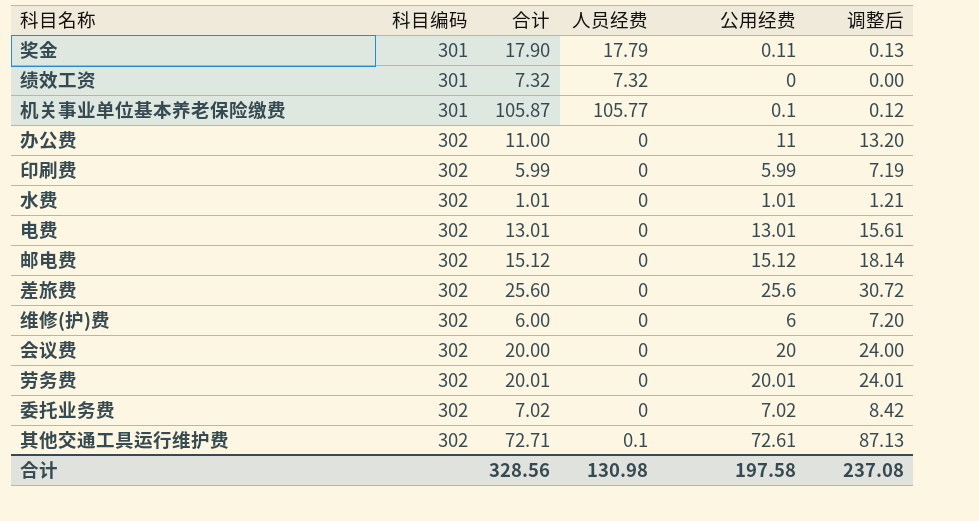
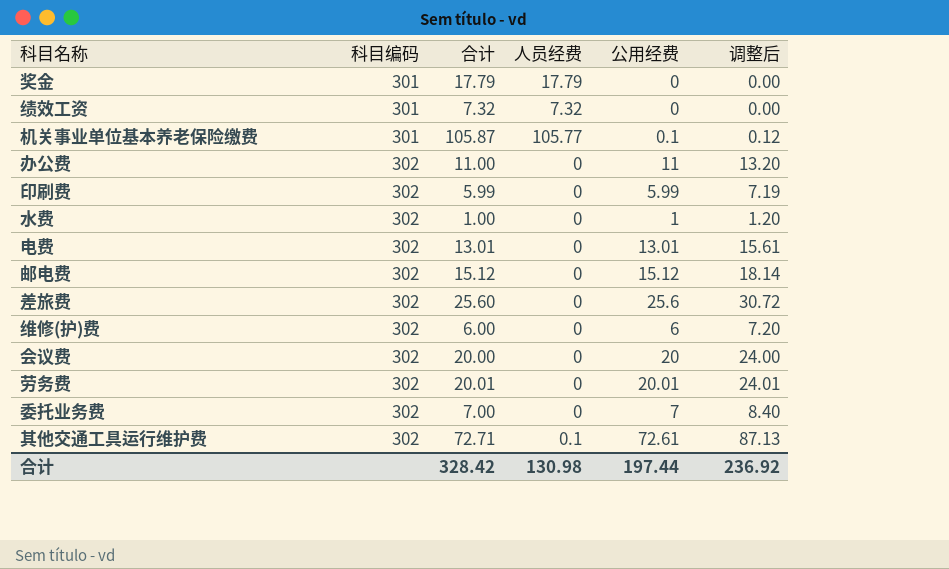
奖金 | 合计: 17.90 -> 17.79
奖金 | 公用经费: 0.11 -> 0
奖金 | 调整后: 0.13 -> 0.00
水费 | 合计: 1.01 -> 1.00
水费 | 公用经费: 1.01 -> 1
水费 | 调整后: 1.21 -> 1.20
委托业务费 | 合计: 7.02 -> 7.00
委托业务费 | 公用经费: 7.02 -> 7
委托业务费 | 调整后: 8.42 -> 8.40
合计 | 合计: 328.56 -> 328.42
合计 | 公用经费: 197.58 -> 197.44
合计 | 调整后: 237.08 -> 236.92

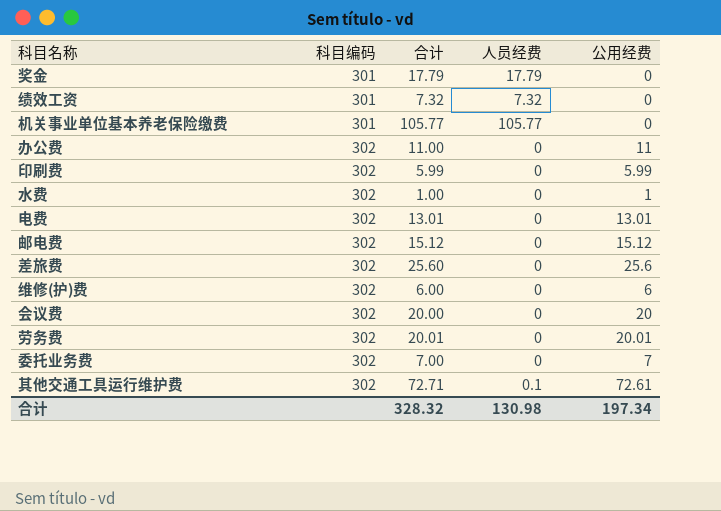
column 调整后 | formula: [公用经费] * 1.2 -> none
机关事业单位基本养老保险缴费 | 合计: 105.87 -> 105.77
机关事业单位基本养老保险缴费 | 公用经费: 0.1 -> 0
合计 | 合计: 328.42 -> 328.32
合计 | 公用经费: 197.44 -> 197.34

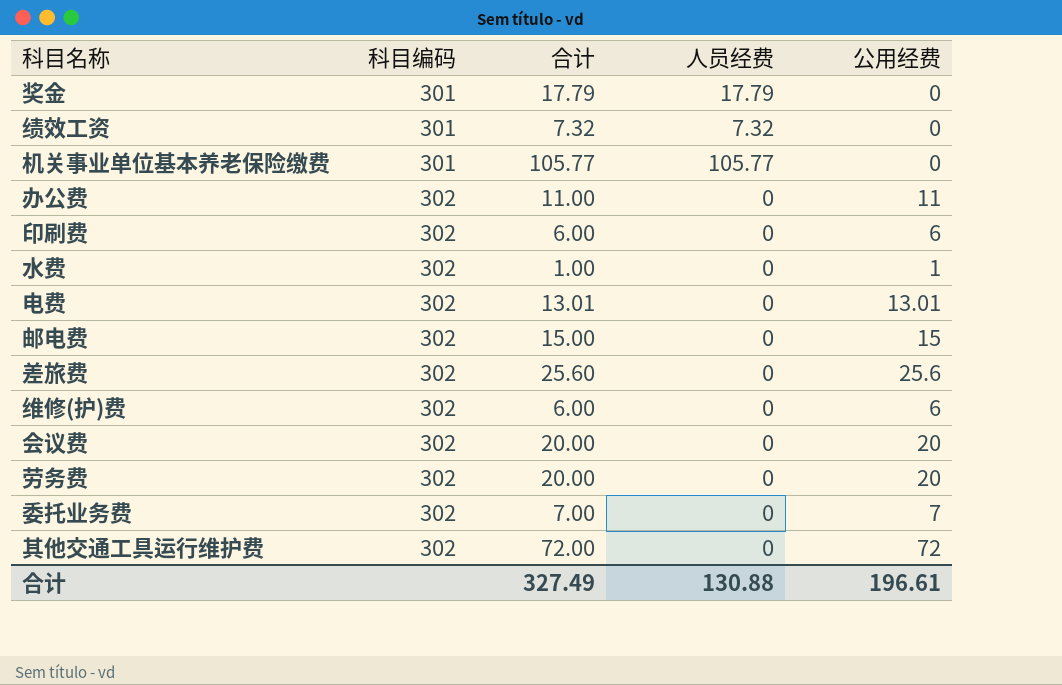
印刷费 | 合计: 5.99 -> 6.00
印刷费 | 公用经费: 5.99 -> 6
邮电费 | 合计: 15.12 -> 15.00
邮电费 | 公用经费: 15.12 -> 15
劳务费 | 合计: 20.01 -> 20.00
劳务费 | 公用经费: 20.01 -> 20
其他交通工具运行维护费 | 合计: 72.71 -> 72.00
其他交通工具运行维护费 | 人员经费: 0.1 -> 0
其他交通工具运行维护费 | 公用经费: 72.61 -> 72
合计 | 合计: 328.32 -> 327.49
合计 | 人员经费: 130.98 -> 130.88
合计 | 公用经费: 197.34 -> 196.61

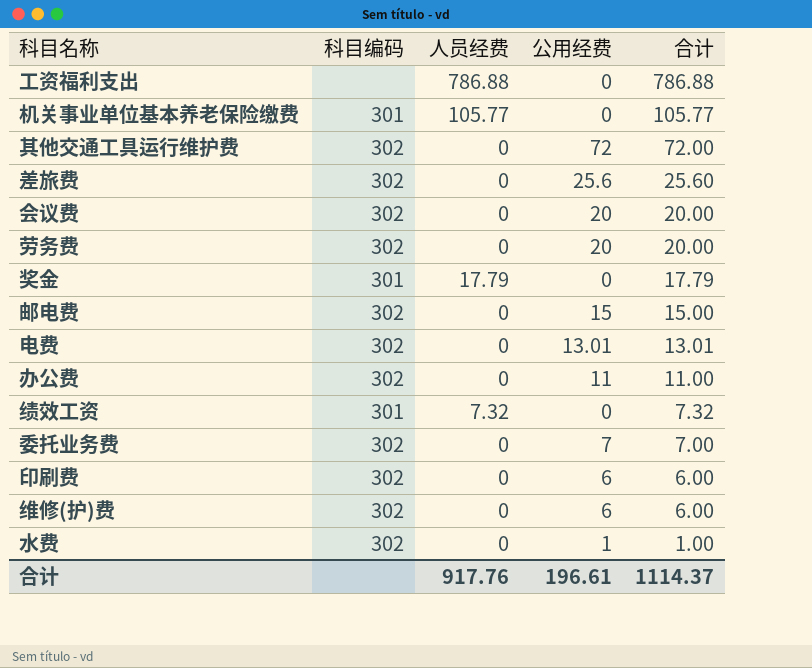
row order: 科目编码 ascending -> 合计 descending
column 合计 | position: 3 -> 5
row 工资福利支出: none -> none | 786.88 | 0 | 786.88
合计 | 人员经费: 130.88 -> 917.76
合计 | 合计: 327.49 -> 1114.37

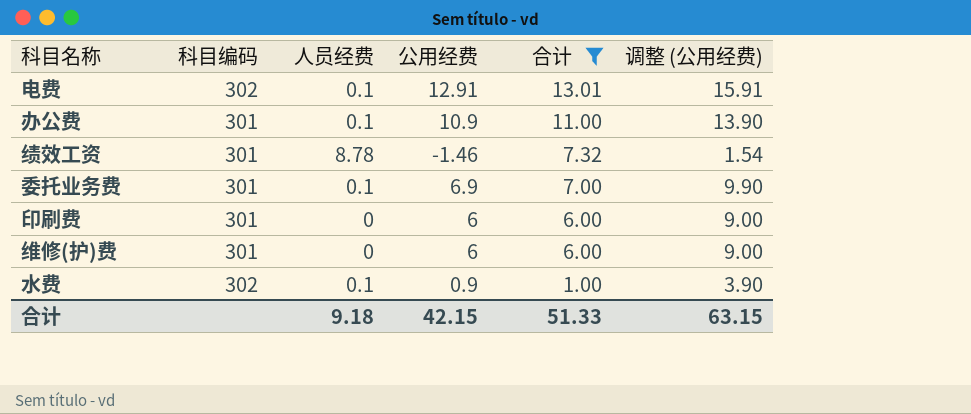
filter: none -> 合计 <= 13.01
column 调整 (公用经费) | formula: none -> [公用经费] + 3
电费 | 人员经费: 0 -> 0.1
电费 | 公用经费: 13.01 -> 12.91
办公费 | 科目编码: 302 -> 301
办公费 | 人员经费: 0 -> 0.1
办公费 | 公用经费: 11 -> 10.9
绩效工资 | 人员经费: 7.32 -> 8.78
绩效工资 | 公用经费: 0 -> -1.46
委托业务费 | 科目编码: 302 -> 301
委托业务费 | 人员经费: 0 -> 0.1
委托业务费 | 公用经费: 7 -> 6.9
印刷费 | 科目编码: 302 -> 301
维修(护)费 | 科目编码: 302 -> 301
水费 | 人员经费: 0 -> 0.1
水费 | 公用经费: 1 -> 0.9
合计 | 人员经费: 917.76 -> 9.18
合计 | 公用经费: 196.61 -> 42.15
合计 | 合计: 1114.37 -> 51.33

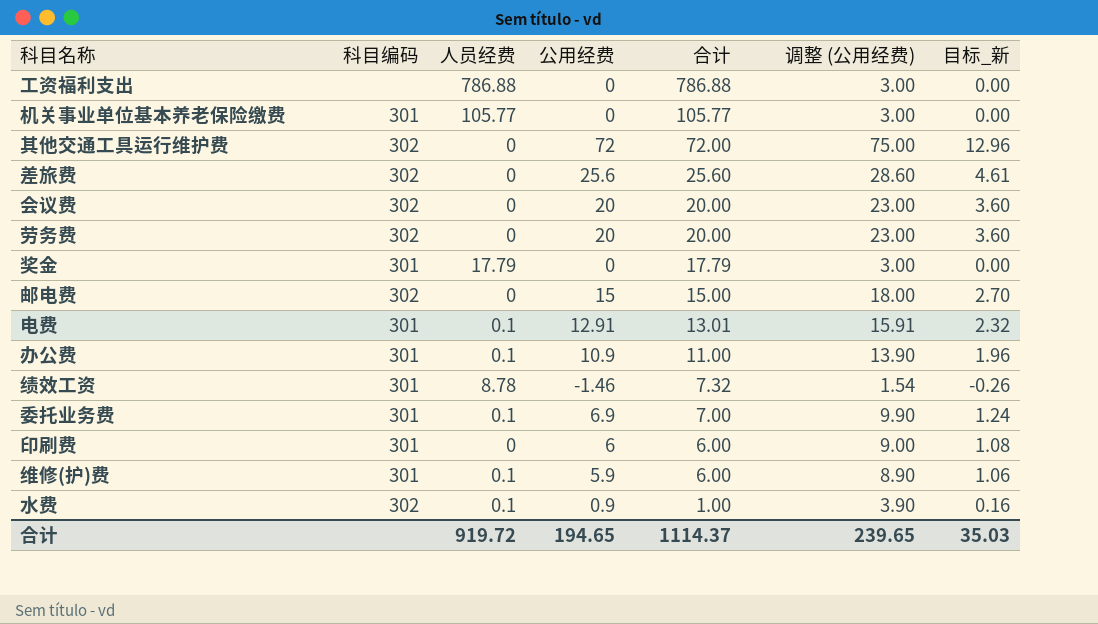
filter: 合计 <= 13.01 -> none
column 目标_新 | formula: none -> [公用经费] * 0.18
电费 | 科目编码: 302 -> 301
维修(护)费 | 人员经费: 0 -> 0.1
维修(护)费 | 公用经费: 6 -> 5.9
维修(护)费 | 调整 (公用经费): 9.00 -> 8.90
合计 | 人员经费: 9.18 -> 919.72
合计 | 公用经费: 42.15 -> 194.65
合计 | 合计: 51.33 -> 1114.37
合计 | 调整 (公用经费): 63.15 -> 239.65

